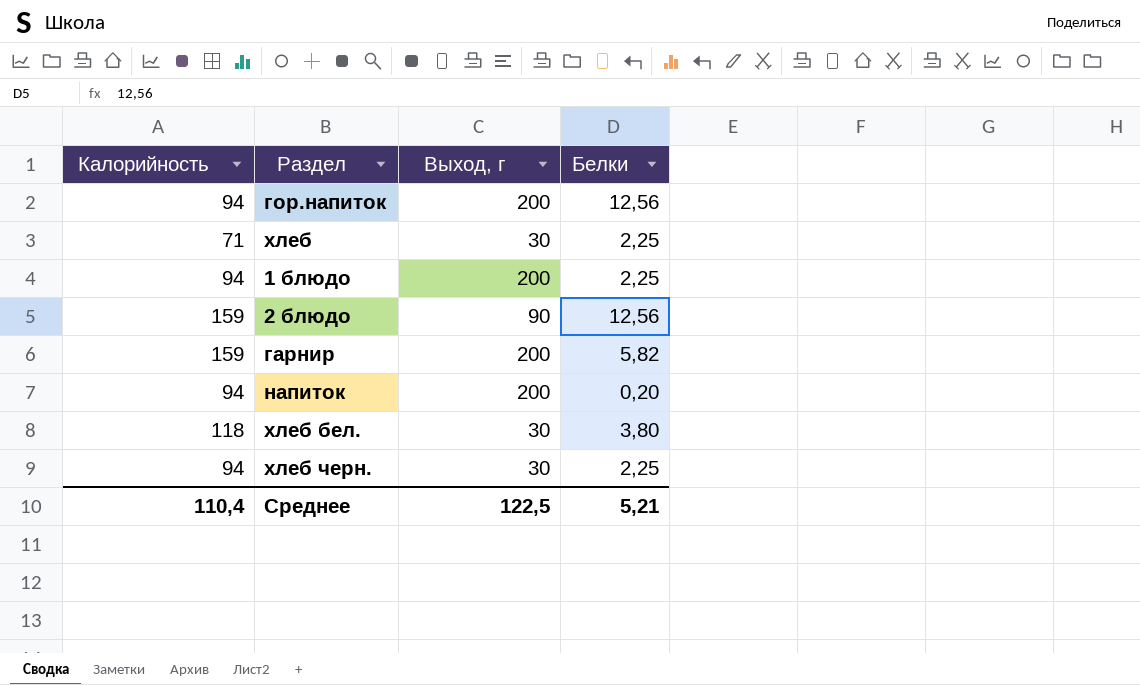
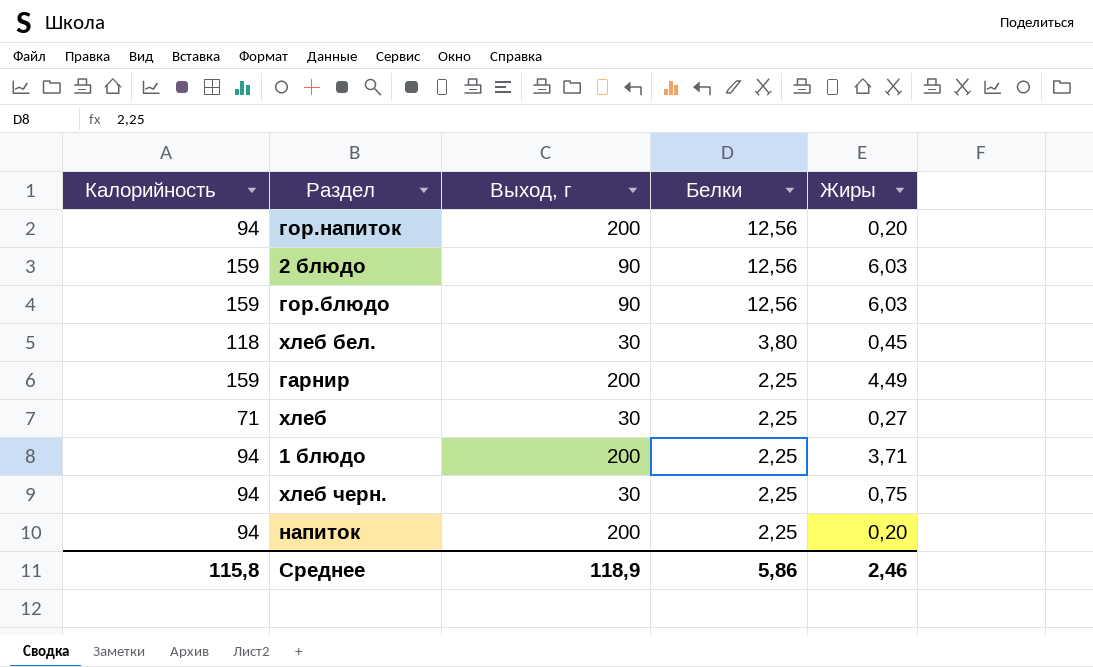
row order: none -> Белки descending
column Жиры | position: none -> 5
row гор.блюдо: none -> 159 | 90 | 12,56 | 6,03
гарнир | Белки: 5,82 -> 2,25
напиток | Белки: 0,20 -> 2,25
Среднее | Калорийность: 110,4 -> 115,8
Среднее | Выход, г: 122,5 -> 118,9
Среднее | Белки: 5,21 -> 5,86

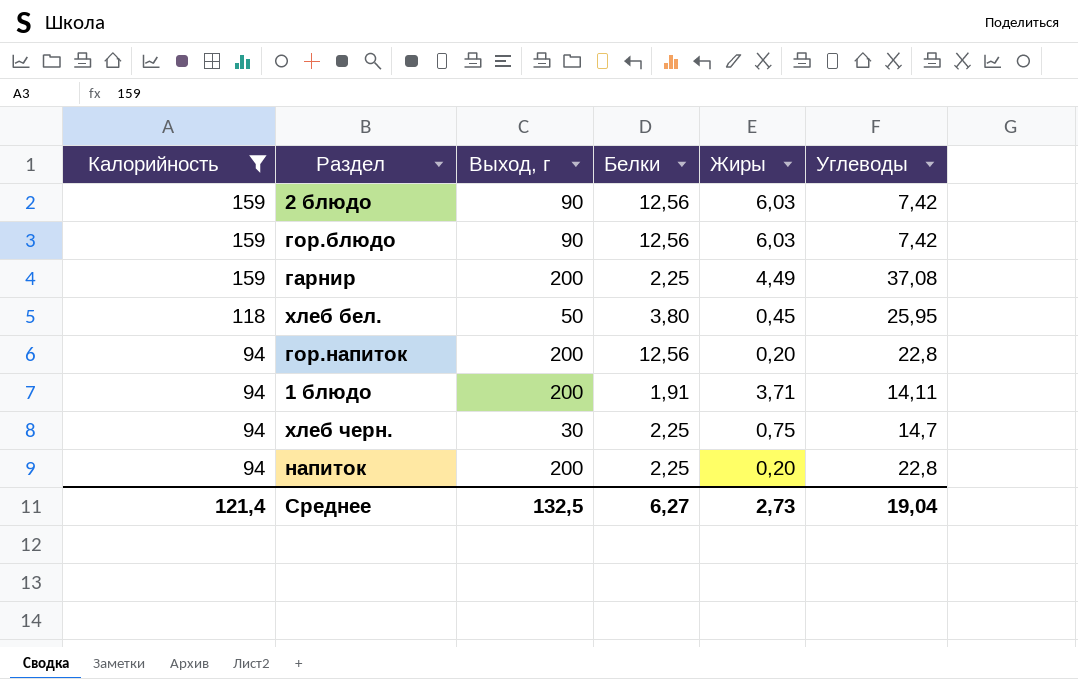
filter: none -> Калорийность != 71
row order: Белки descending -> Калорийность descending
column Углеводы | position: none -> 6
хлеб бел. | Выход, г: 30 -> 50
1 блюдо | Белки: 2,25 -> 1,91
Среднее | Калорийность: 115,8 -> 121,4
Среднее | Выход, г: 118,9 -> 132,5
Среднее | Белки: 5,86 -> 6,27
Среднее | Жиры: 2,46 -> 2,73

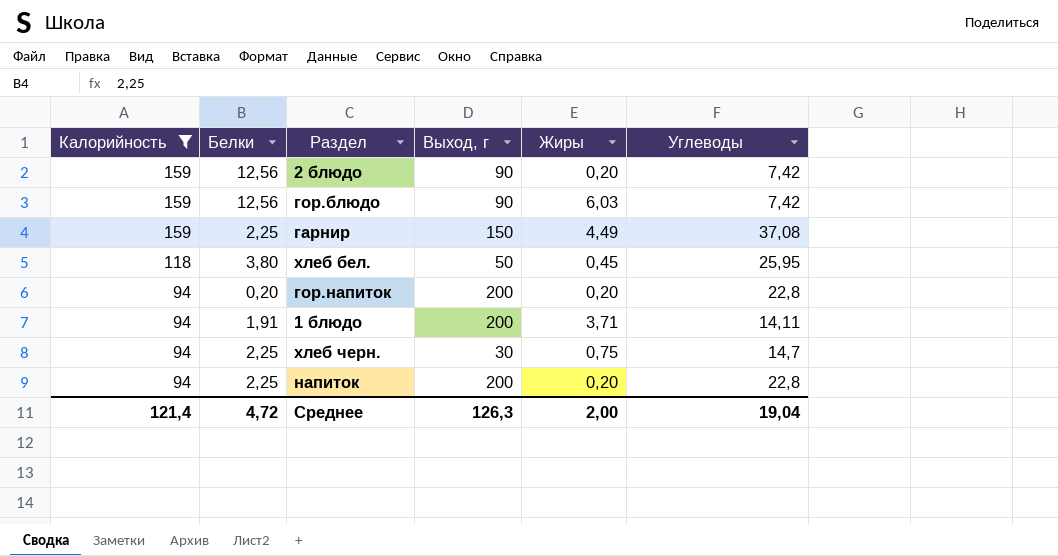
column Белки | position: 4 -> 2
2 блюдо | Жиры: 6,03 -> 0,20
гарнир | Выход, г: 200 -> 150
гор.напиток | Белки: 12,56 -> 0,20
Среднее | Белки: 6,27 -> 4,72
Среднее | Выход, г: 132,5 -> 126,3
Среднее | Жиры: 2,73 -> 2,00

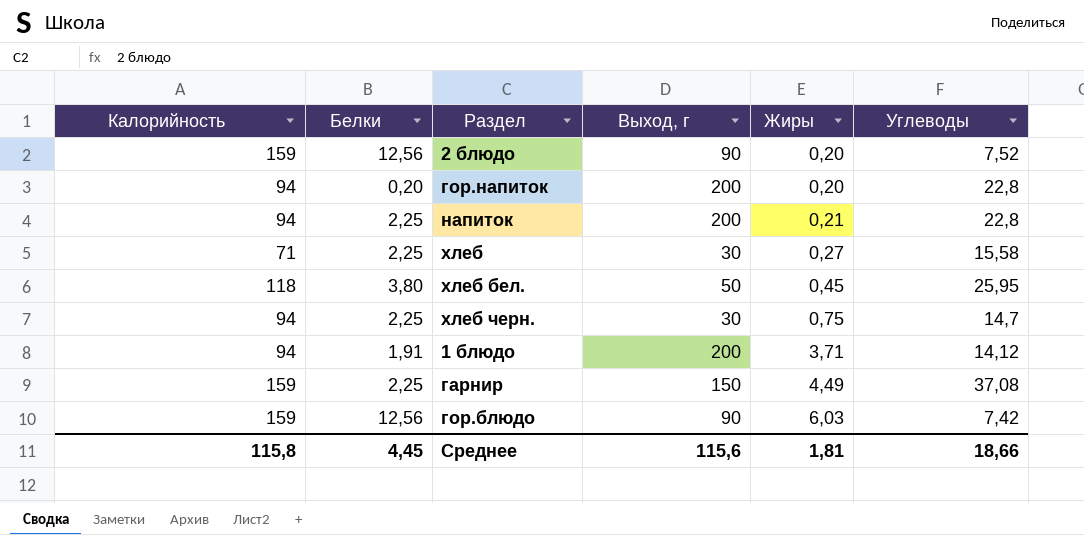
filter: Калорийность != 71 -> none
row order: Калорийность descending -> Жиры ascending
2 блюдо | Углеводы: 7,42 -> 7,52
напиток | Жиры: 0,20 -> 0,21
1 блюдо | Углеводы: 14,11 -> 14,12
Среднее | Калорийность: 121,4 -> 115,8
Среднее | Белки: 4,72 -> 4,45
Среднее | Выход, г: 126,3 -> 115,6
Среднее | Жиры: 2,00 -> 1,81
Среднее | Углеводы: 19,04 -> 18,66

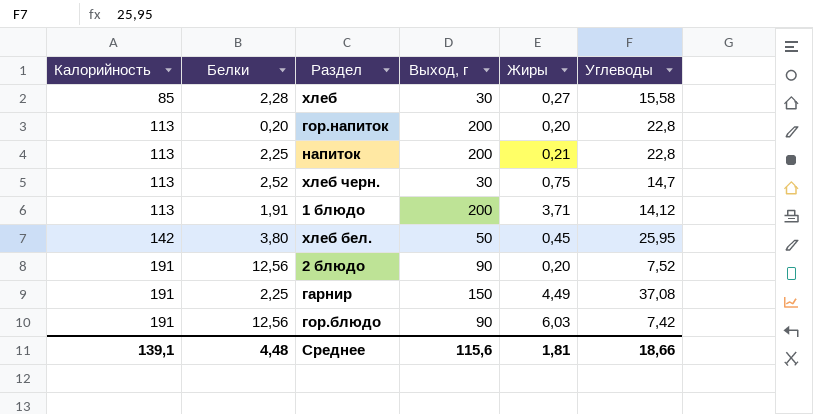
row order: Жиры ascending -> Калорийность ascending
хлеб | Калорийность: 71 -> 85
хлеб | Белки: 2,25 -> 2,28
гор.напиток | Калорийность: 94 -> 113
напиток | Калорийность: 94 -> 113
хлеб черн. | Калорийность: 94 -> 113
хлеб черн. | Белки: 2,25 -> 2,52
1 блюдо | Калорийность: 94 -> 113
хлеб бел. | Калорийность: 118 -> 142
2 блюдо | Калорийность: 159 -> 191
гарнир | Калорийность: 159 -> 191
гор.блюдо | Калорийность: 159 -> 191
Среднее | Калорийность: 115,8 -> 139,1
Среднее | Белки: 4,45 -> 4,48

